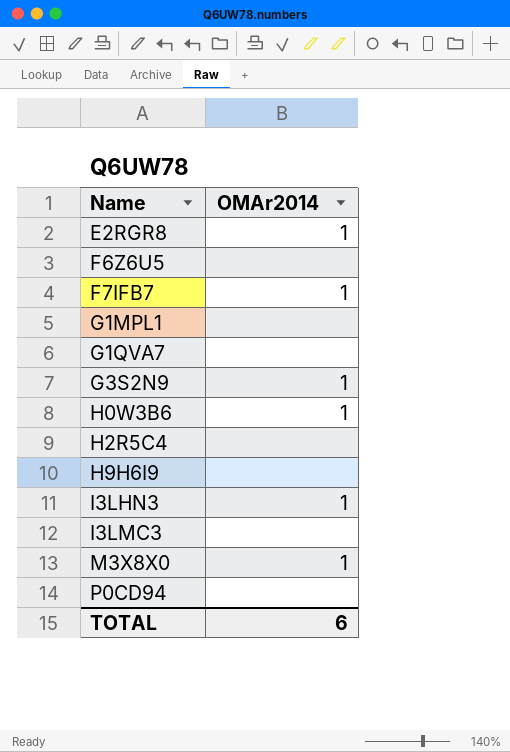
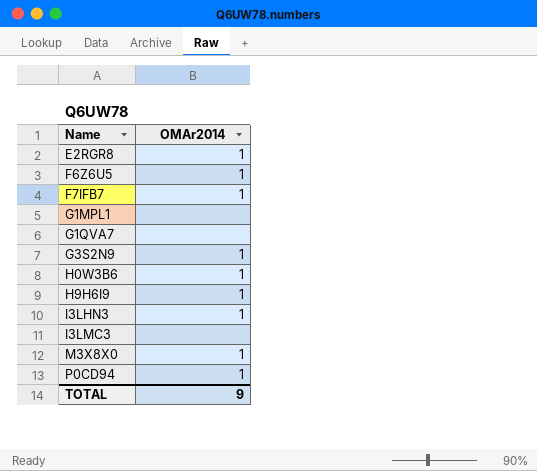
row H2R5C4: none -> none
F6Z6U5 | OMAr2014: none -> 1
H9H6I9 | OMAr2014: none -> 1
P0CD94 | OMAr2014: none -> 1
TOTAL | OMAr2014: 6 -> 9

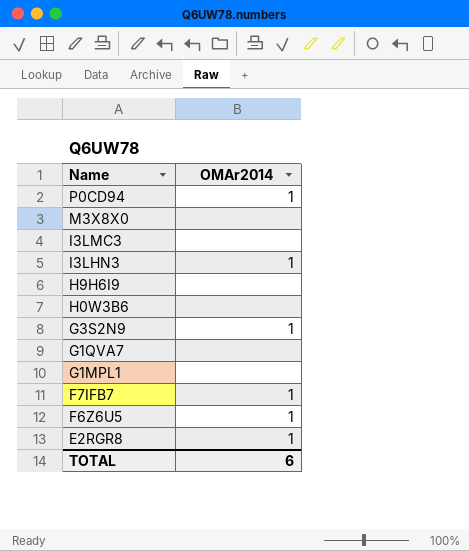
row order: Name ascending -> Name descending
M3X8X0 | OMAr2014: 1 -> none
H9H6I9 | OMAr2014: 1 -> none
H0W3B6 | OMAr2014: 1 -> none
TOTAL | OMAr2014: 9 -> 6

